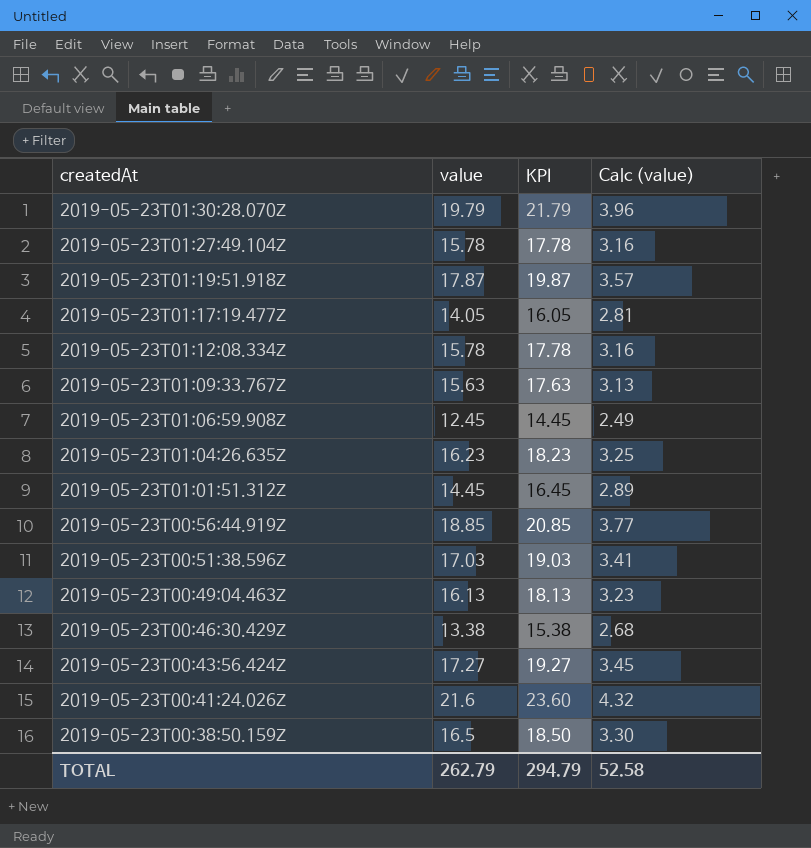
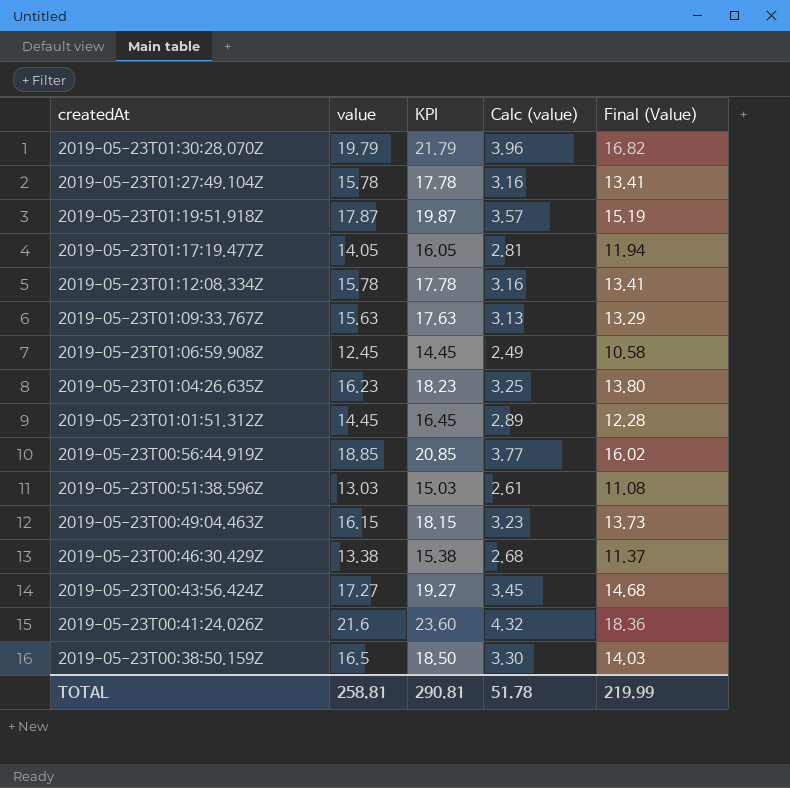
column Final (Value) | formula: none -> [value] * 0.85
2019-05-23T00:51:38.596Z | value: 17.03 -> 13.03
2019-05-23T00:51:38.596Z | KPI: 19.03 -> 15.03
2019-05-23T00:51:38.596Z | Calc (value): 3.41 -> 2.61
2019-05-23T00:49:04.463Z | value: 16.13 -> 16.15
2019-05-23T00:49:04.463Z | KPI: 18.13 -> 18.15
TOTAL | value: 262.79 -> 258.81
TOTAL | KPI: 294.79 -> 290.81
TOTAL | Calc (value): 52.58 -> 51.78

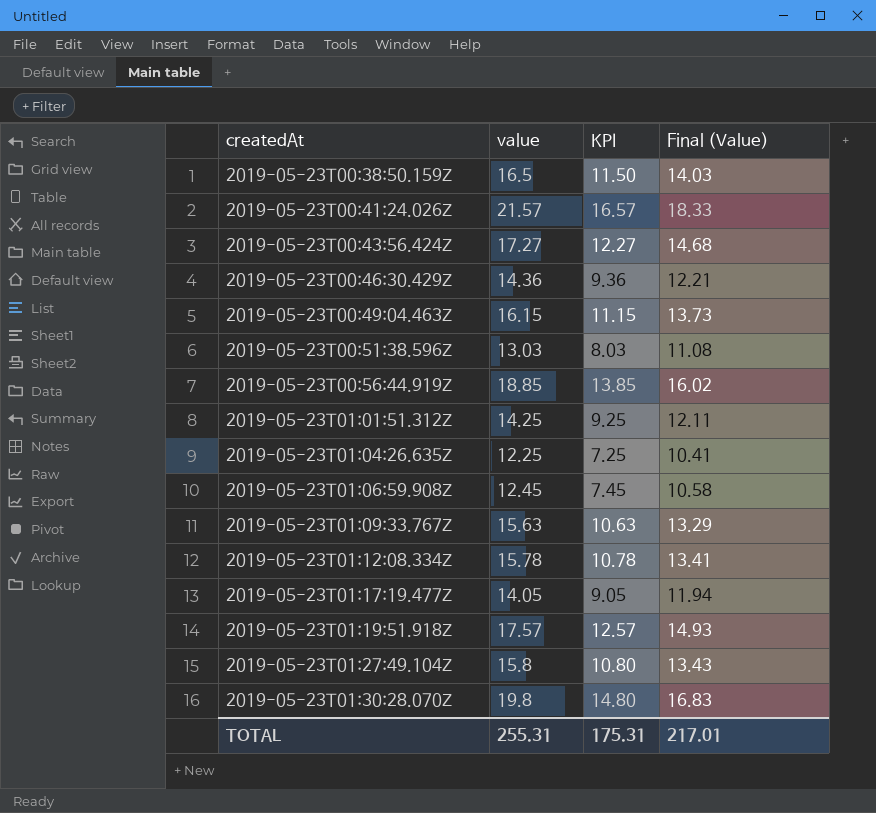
row order: createdAt descending -> createdAt ascending
column Calc (value) | formula: [value] * 0.2 -> none
column KPI | formula: [value] + 2 -> [value] - 5
2019-05-23T00:41:24.026Z | value: 21.6 -> 21.57
2019-05-23T00:41:24.026Z | Final (Value): 18.36 -> 18.33
2019-05-23T00:46:30.429Z | value: 13.38 -> 14.36
2019-05-23T00:46:30.429Z | Final (Value): 11.37 -> 12.21
2019-05-23T01:01:51.312Z | value: 14.45 -> 14.25
2019-05-23T01:01:51.312Z | Final (Value): 12.28 -> 12.11
2019-05-23T01:04:26.635Z | value: 16.23 -> 12.25
2019-05-23T01:04:26.635Z | Final (Value): 13.80 -> 10.41
2019-05-23T01:19:51.918Z | value: 17.87 -> 17.57
2019-05-23T01:19:51.918Z | Final (Value): 15.19 -> 14.93
2019-05-23T01:27:49.104Z | value: 15.78 -> 15.8
2019-05-23T01:27:49.104Z | Final (Value): 13.41 -> 13.43
2019-05-23T01:30:28.070Z | value: 19.79 -> 19.8
2019-05-23T01:30:28.070Z | Final (Value): 16.82 -> 16.83
TOTAL | value: 258.81 -> 255.31
TOTAL | KPI: 290.81 -> 175.31
TOTAL | Final (Value): 219.99 -> 217.01

